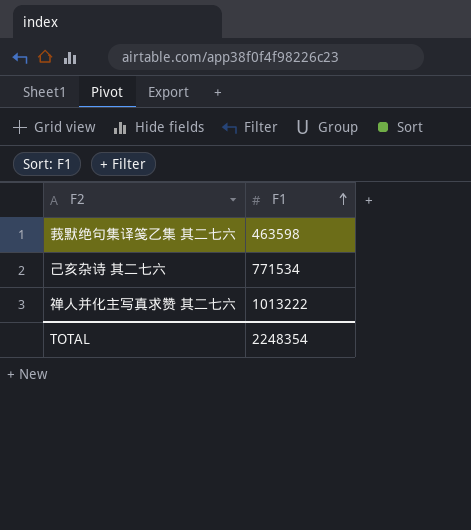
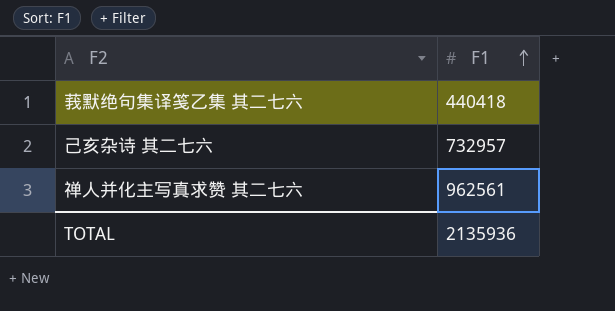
莪默绝句集译笺乙集 其二七六 | F1: 463598 -> 440418
己亥杂诗 其二七六 | F1: 771534 -> 732957
禅人并化主写真求赞 其二七六 | F1: 1013222 -> 962561
TOTAL | F1: 2248354 -> 2135936

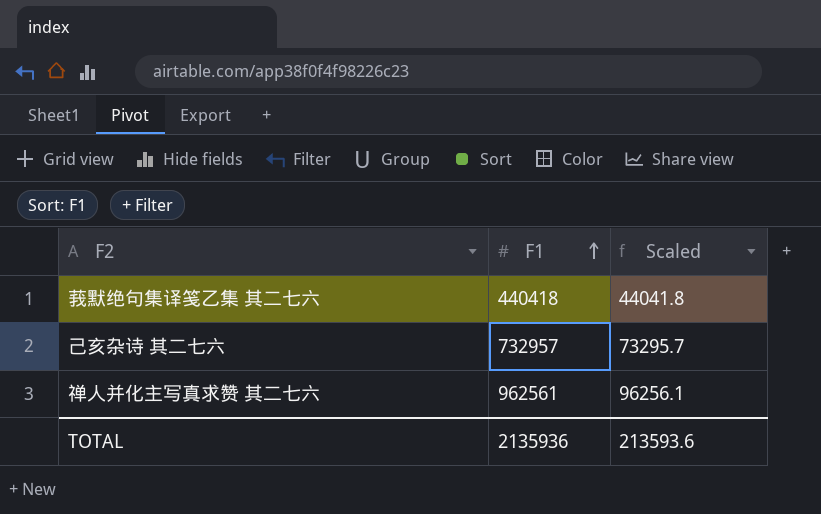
column Scaled | formula: none -> [F1] * 0.1

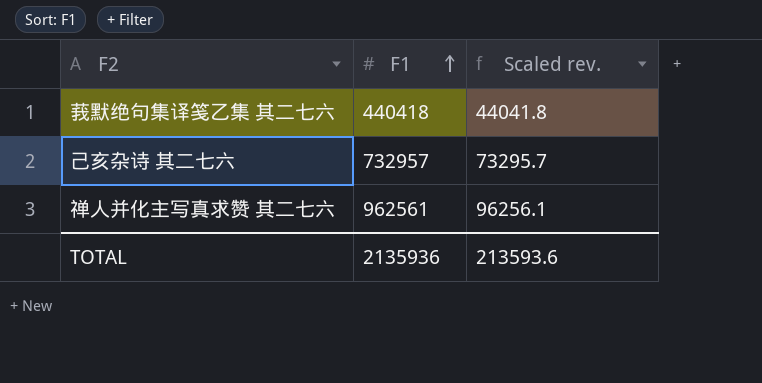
column name: Scaled -> Scaled rev.

